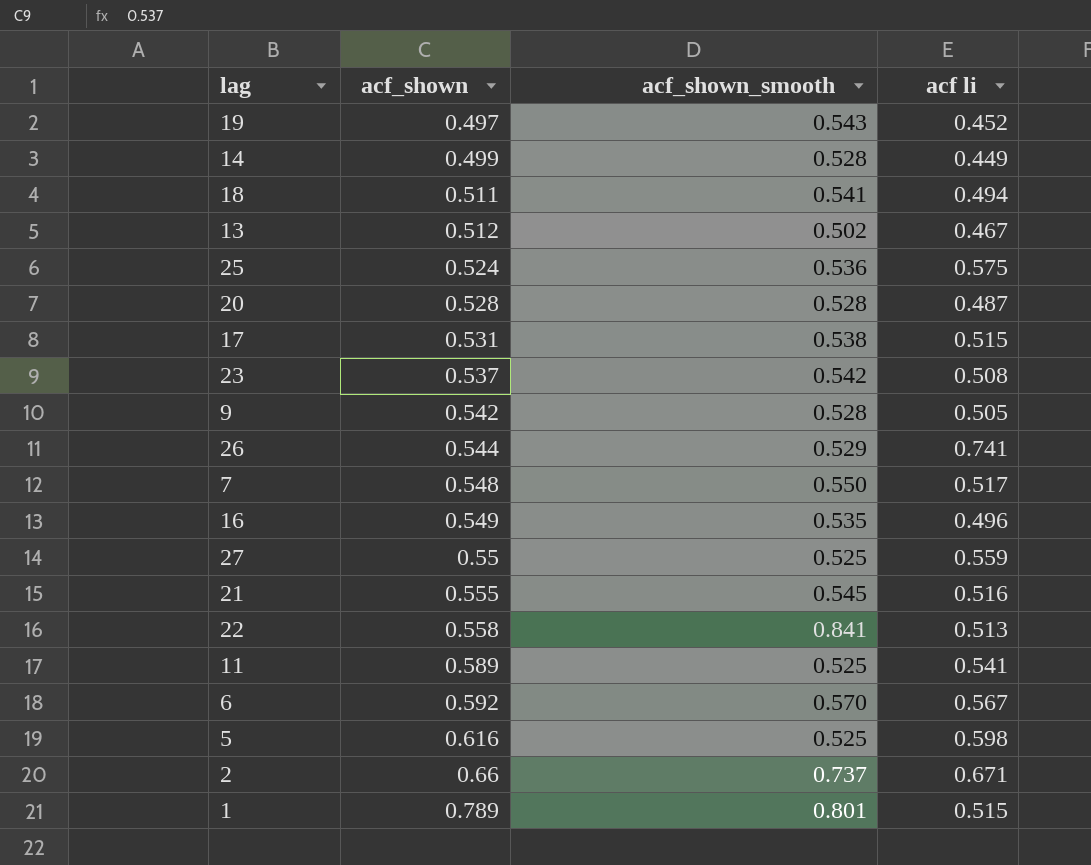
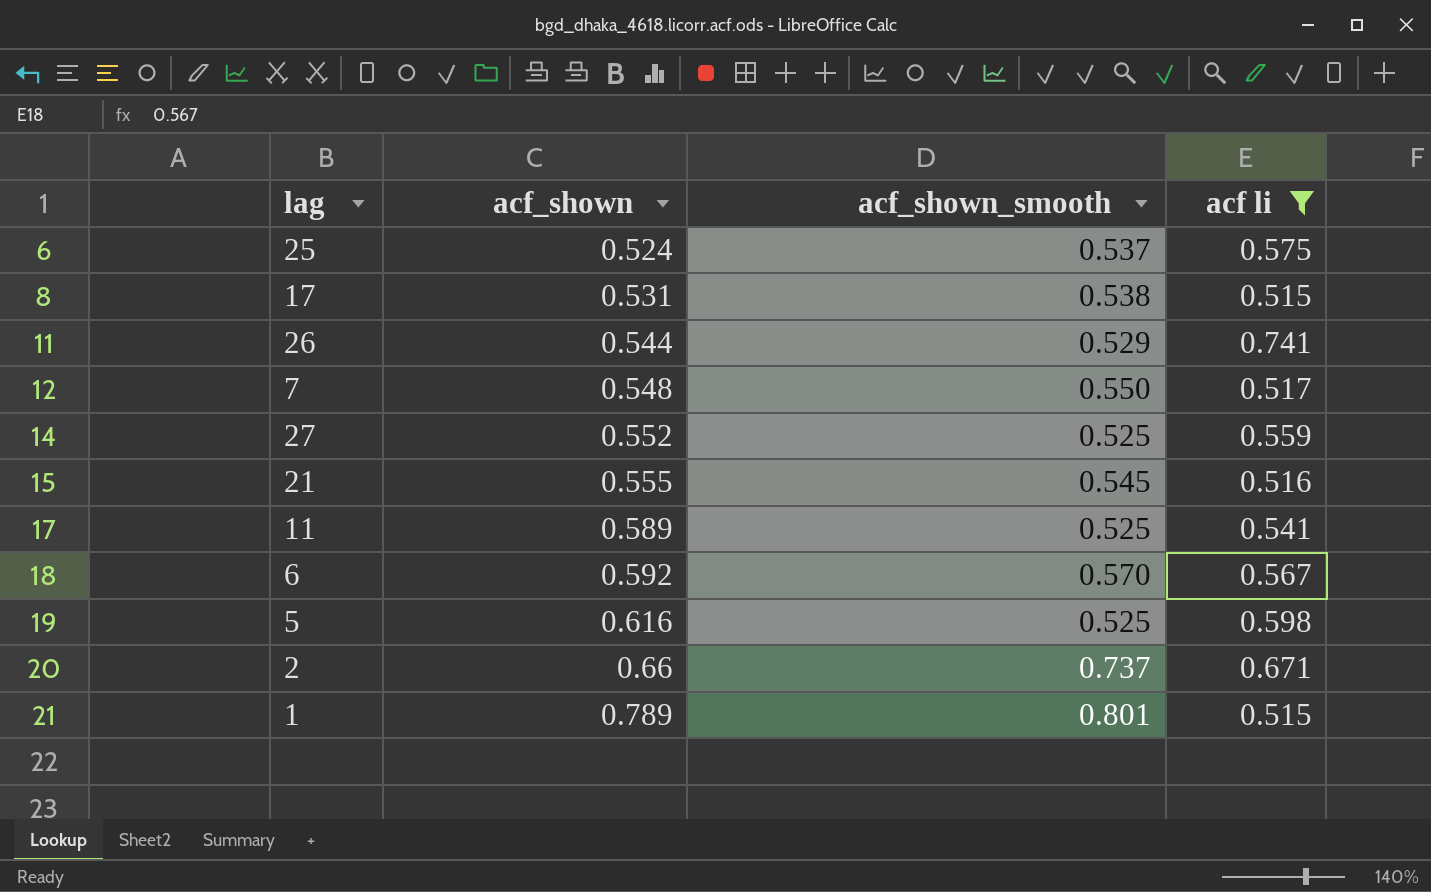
filter: none -> acf li >= 0.515
25 | acf_shown_smooth: 0.536 -> 0.537
27 | acf_shown: 0.55 -> 0.552

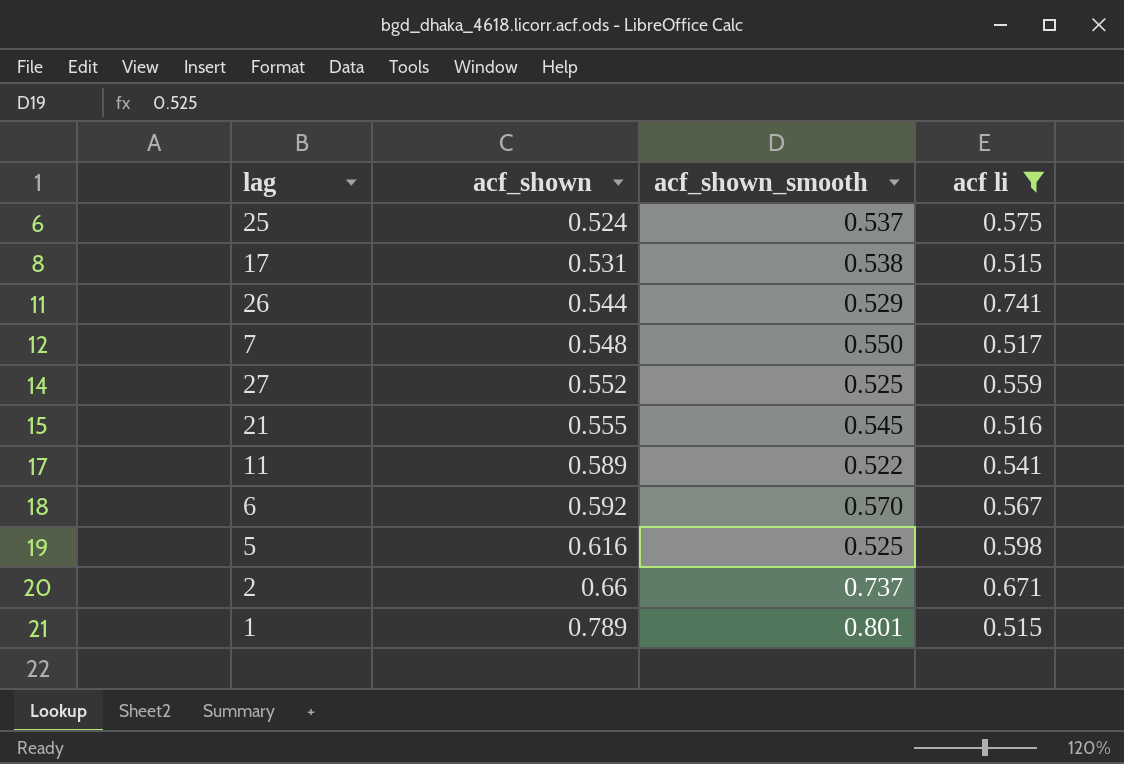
11 | acf_shown_smooth: 0.525 -> 0.522

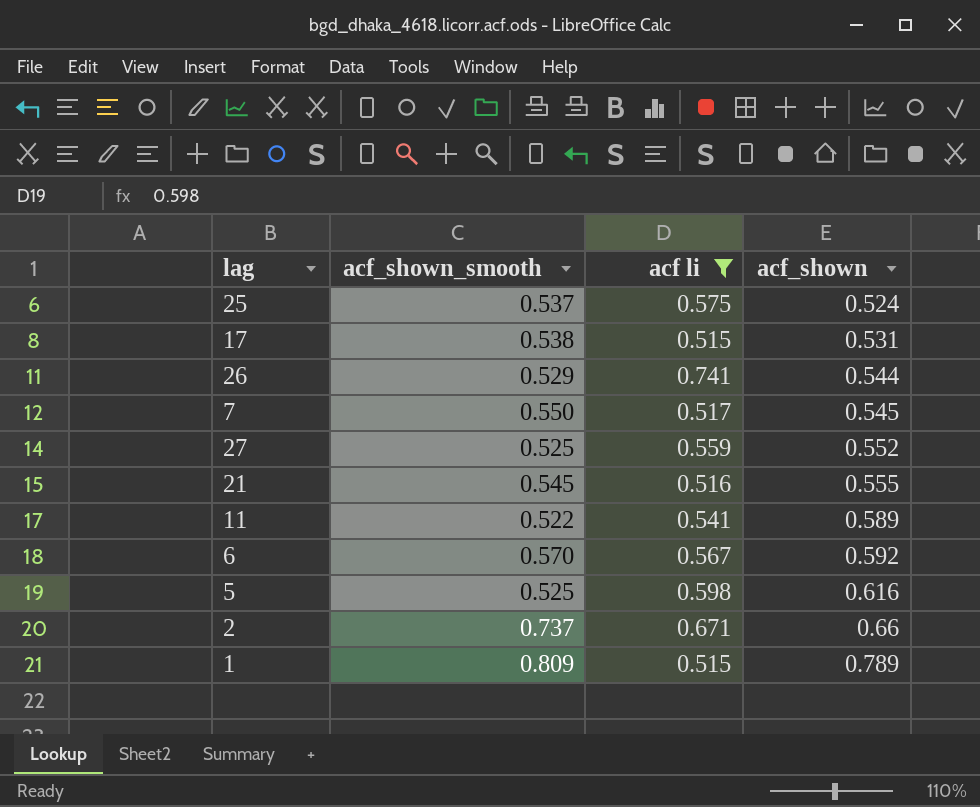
column acf_shown | position: 2 -> 4
7 | acf_shown: 0.548 -> 0.545
1 | acf_shown_smooth: 0.801 -> 0.809

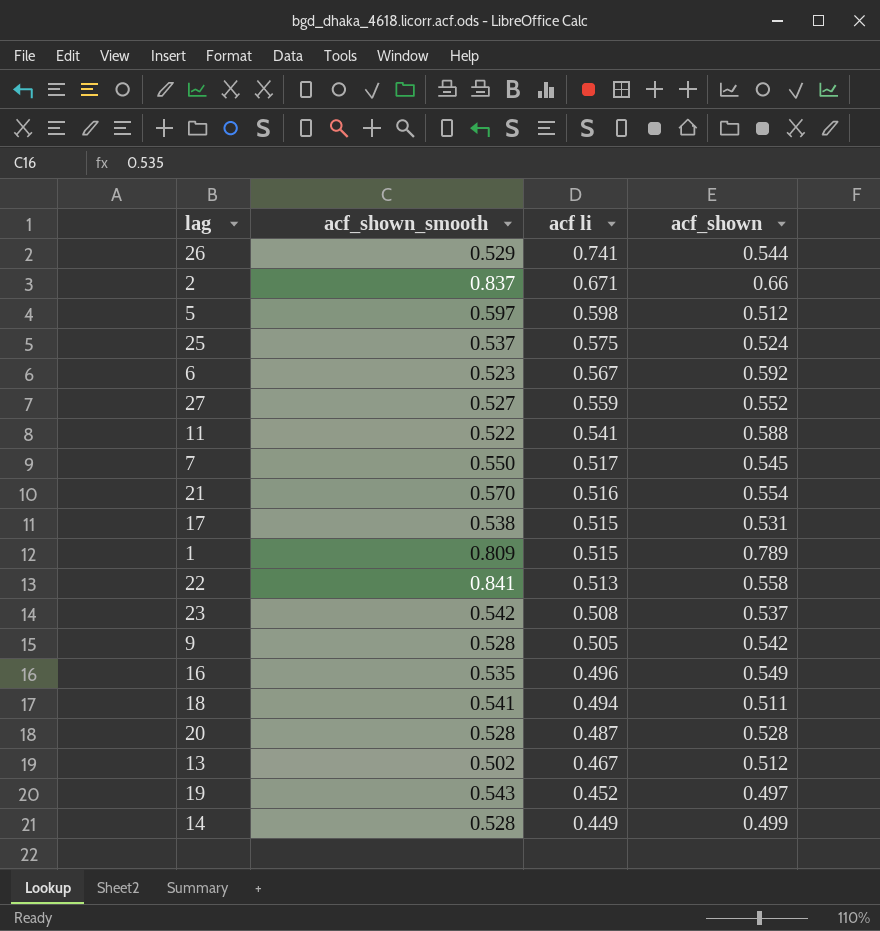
filter: acf li >= 0.515 -> none
row order: acf_shown ascending -> acf li descending
2 | acf_shown_smooth: 0.737 -> 0.837
5 | acf_shown_smooth: 0.525 -> 0.597
5 | acf_shown: 0.616 -> 0.512
6 | acf_shown_smooth: 0.570 -> 0.523
27 | acf_shown_smooth: 0.525 -> 0.527
11 | acf_shown: 0.589 -> 0.588
21 | acf_shown_smooth: 0.545 -> 0.570
21 | acf_shown: 0.555 -> 0.554

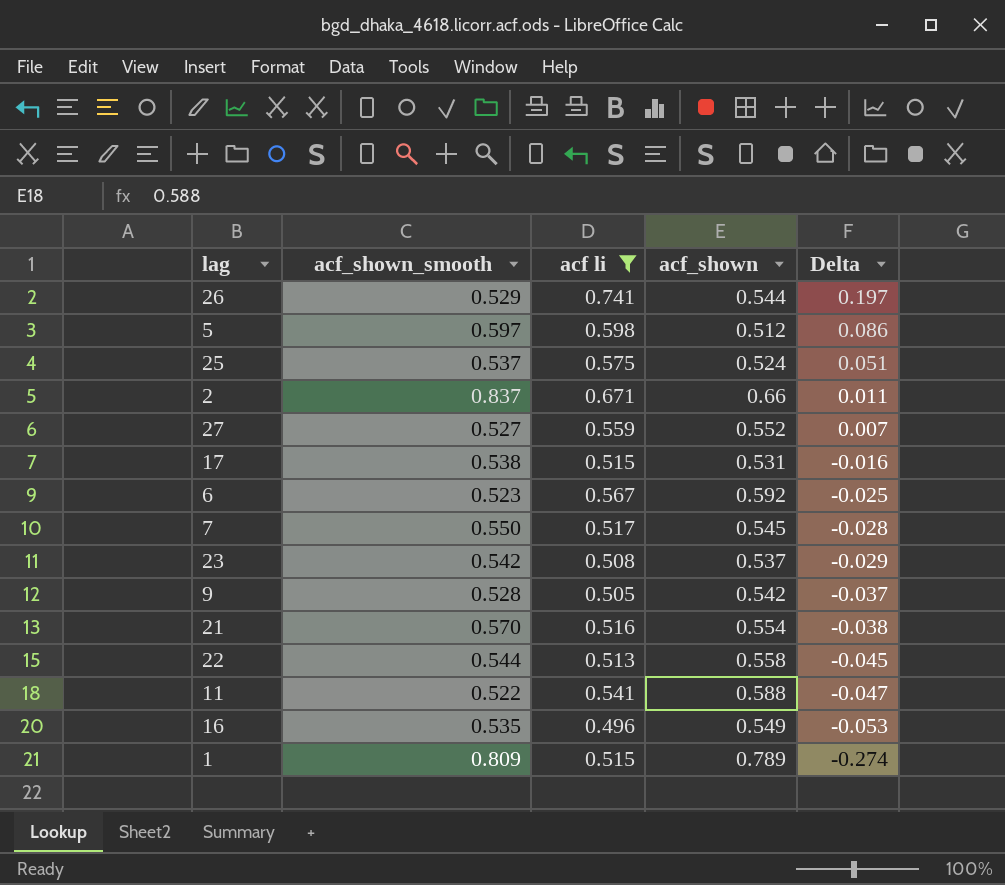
filter: none -> acf li >= 0.496
row order: acf li descending -> Delta descending
column Delta | formula: none -> [acf li] - [acf_shown]
22 | acf_shown_smooth: 0.841 -> 0.544

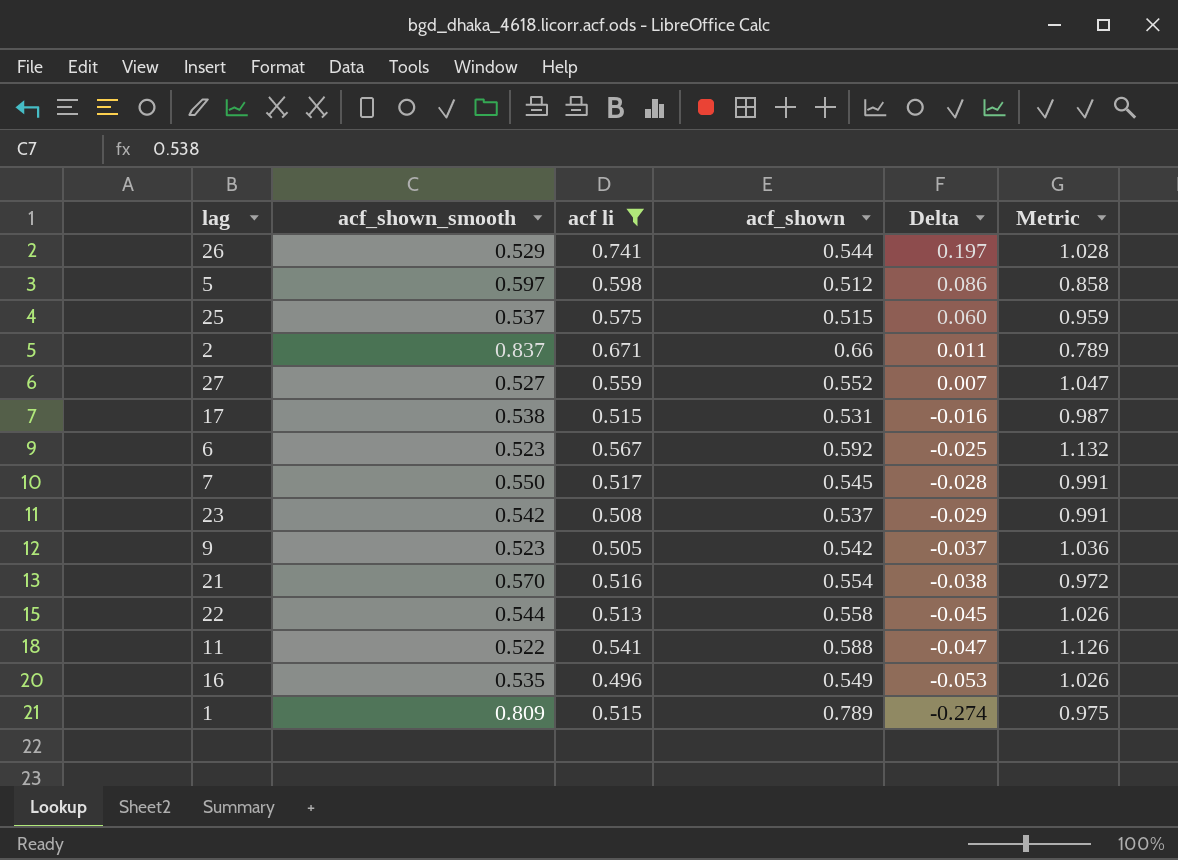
column Metric | formula: none -> [acf_shown] / [acf_shown_smooth]
25 | acf_shown: 0.524 -> 0.515
25 | Delta: 0.051 -> 0.060
9 | acf_shown_smooth: 0.528 -> 0.523

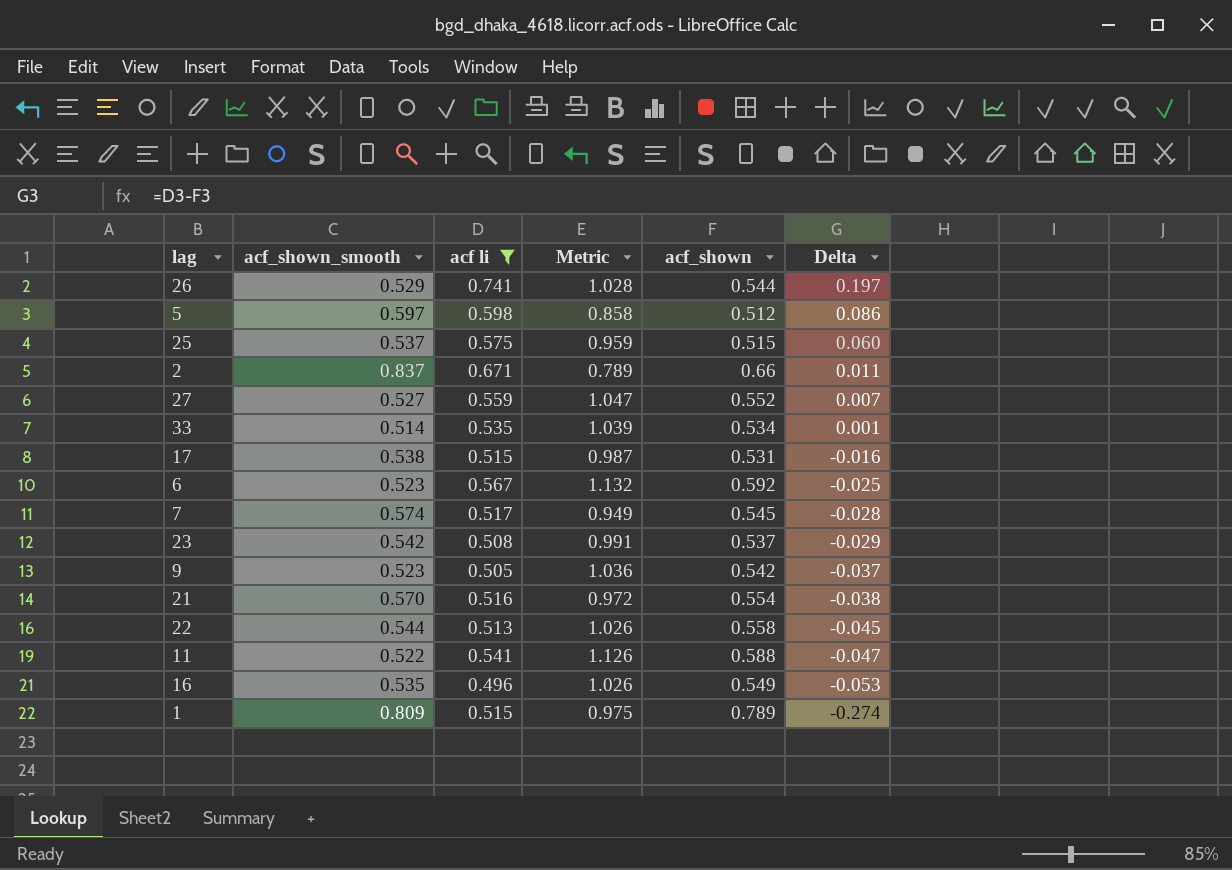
column Metric | position: 6 -> 4
row 33: none -> 0.514 | 0.535 | 1.039 | 0.534 | 0.001
7 | acf_shown_smooth: 0.550 -> 0.574
7 | Metric: 0.991 -> 0.949

